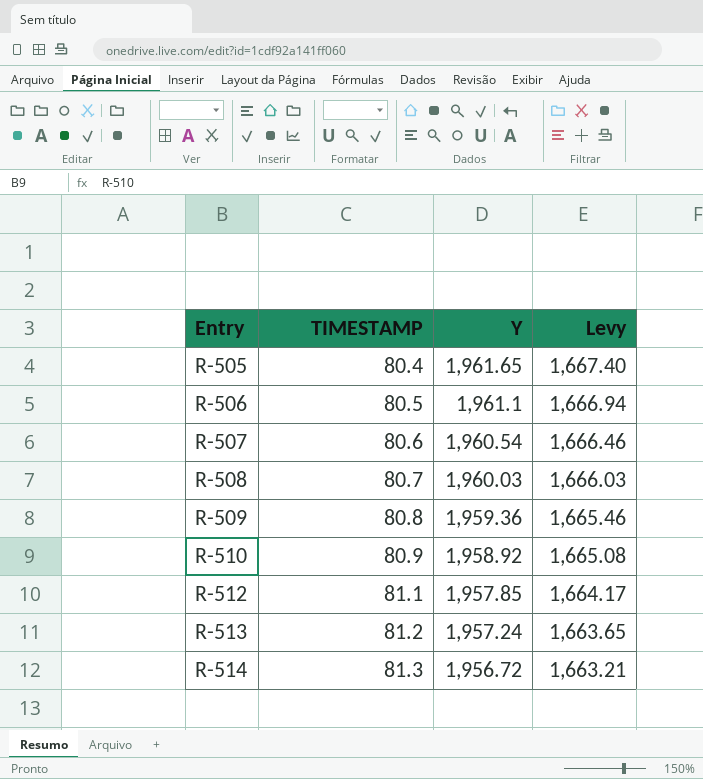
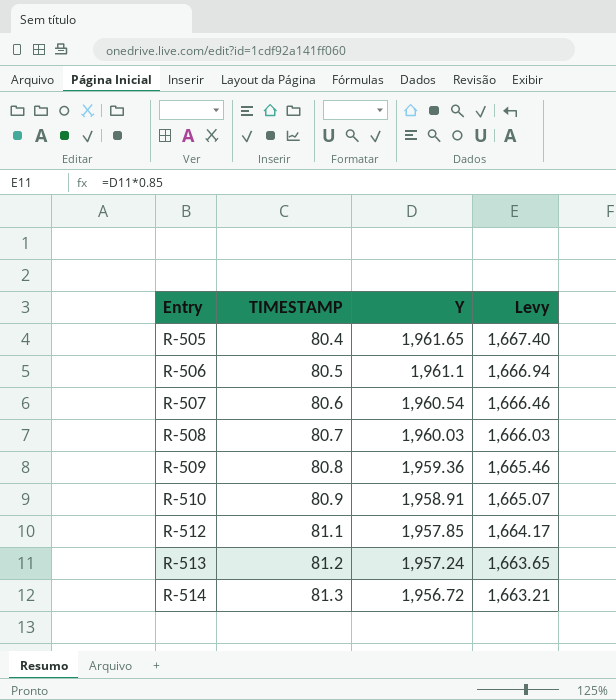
R-510 | Y: 1,958.92 -> 1,958.91
R-510 | Levy: 1,665.08 -> 1,665.07

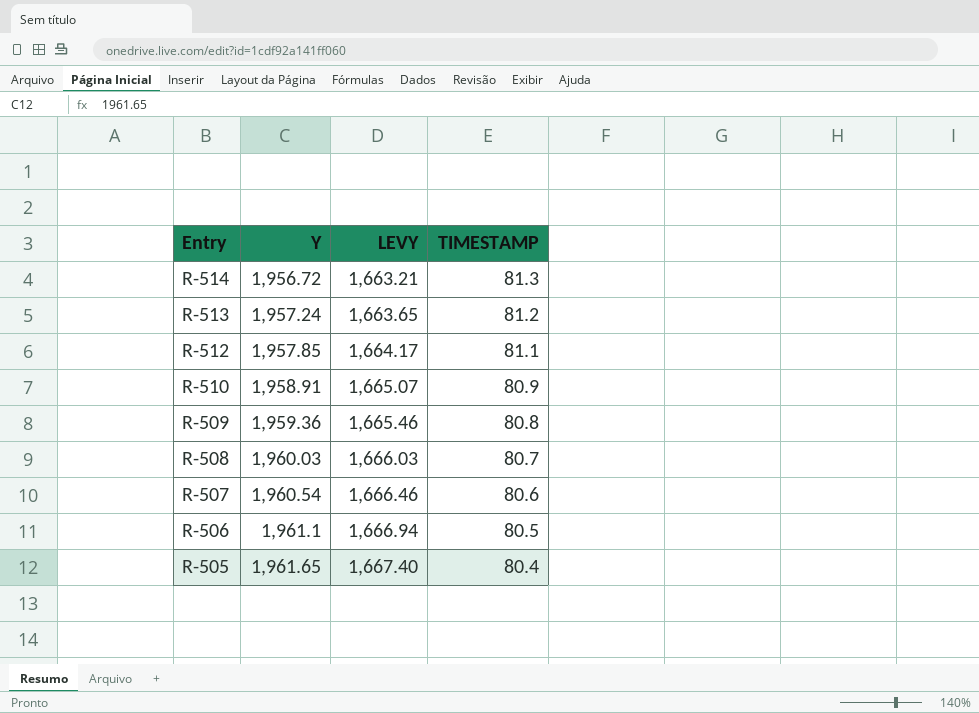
row order: Entry ascending -> Entry descending
column name: Levy -> LEVY
column TIMESTAMP | position: 2 -> 4

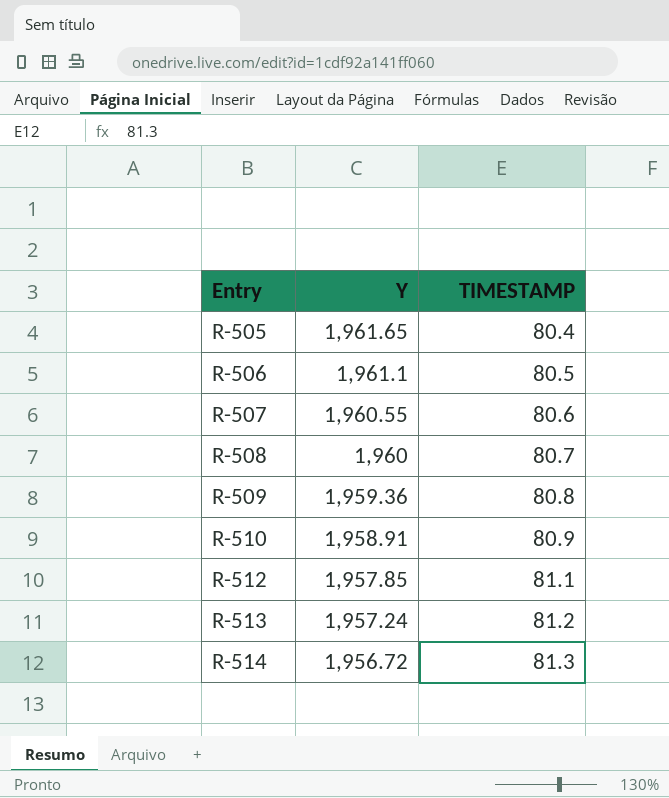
row order: Entry descending -> Entry ascending
column LEVY | formula: [Y] * 0.85 -> none
R-507 | Y: 1,960.54 -> 1,960.55
R-508 | Y: 1,960.03 -> 1,960

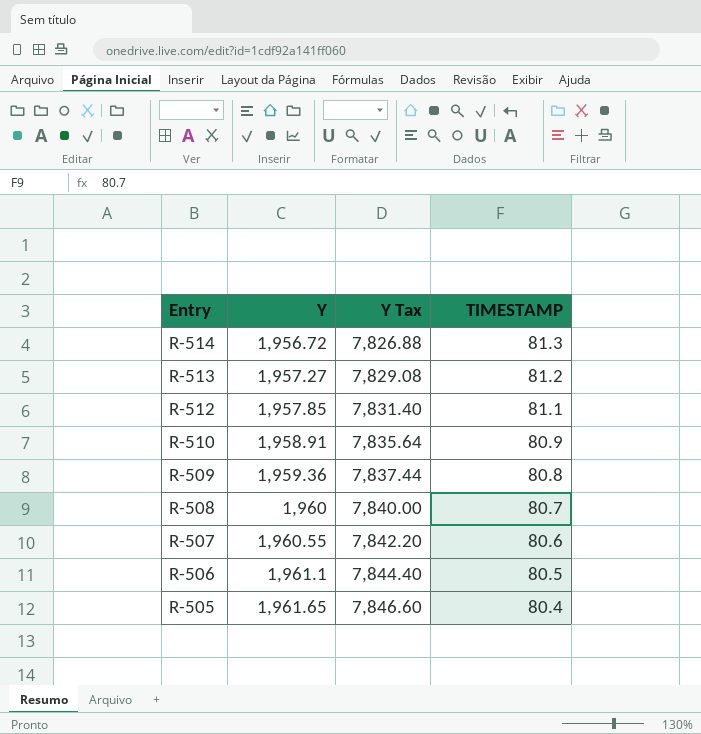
row order: Entry ascending -> Entry descending
column Y Tax | formula: none -> [Y] * 4
R-513 | Y: 1,957.24 -> 1,957.27

